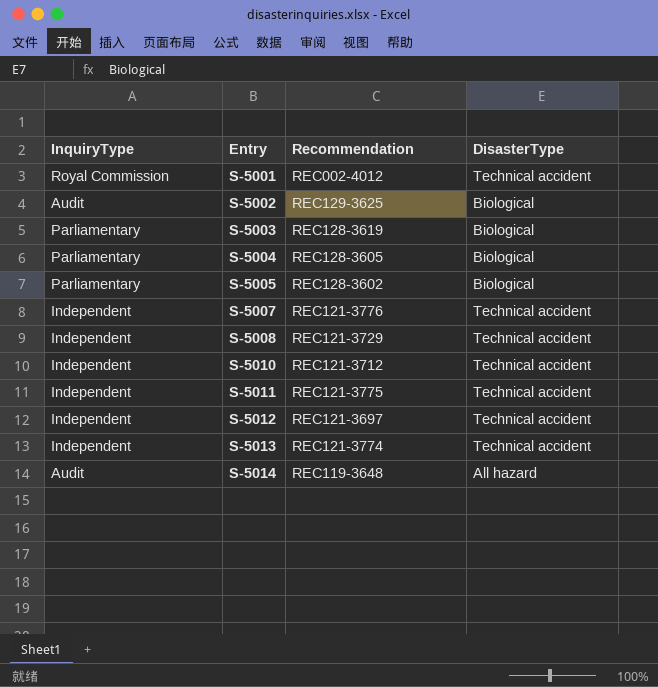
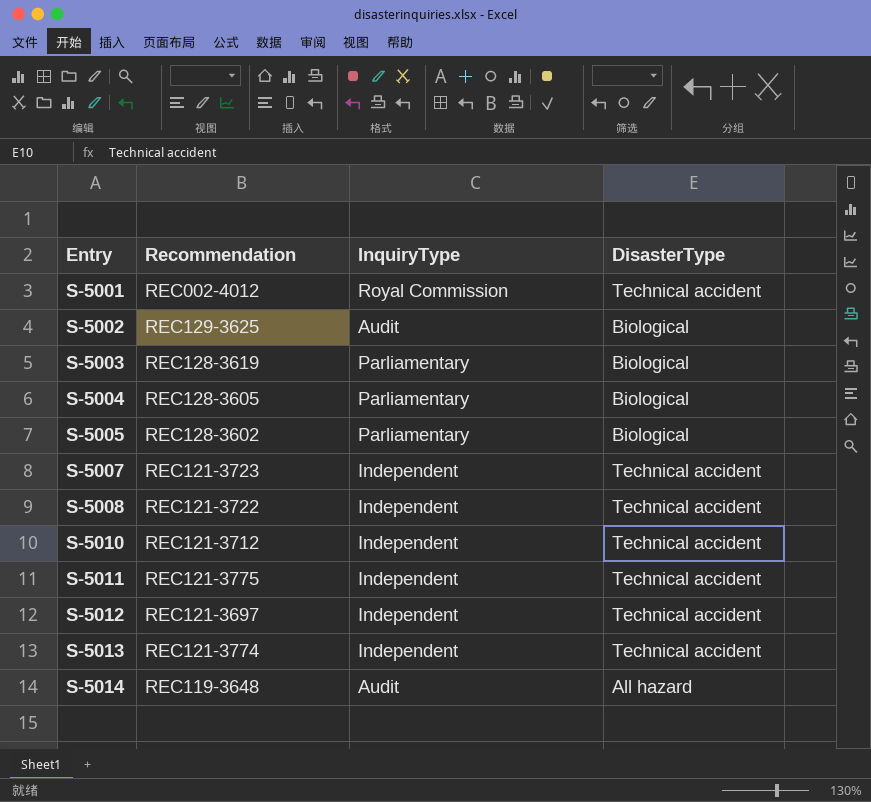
column InquiryType | position: 1 -> 3
S-5007 | Recommendation: REC121-3776 -> REC121-3723
S-5008 | Recommendation: REC121-3729 -> REC121-3722

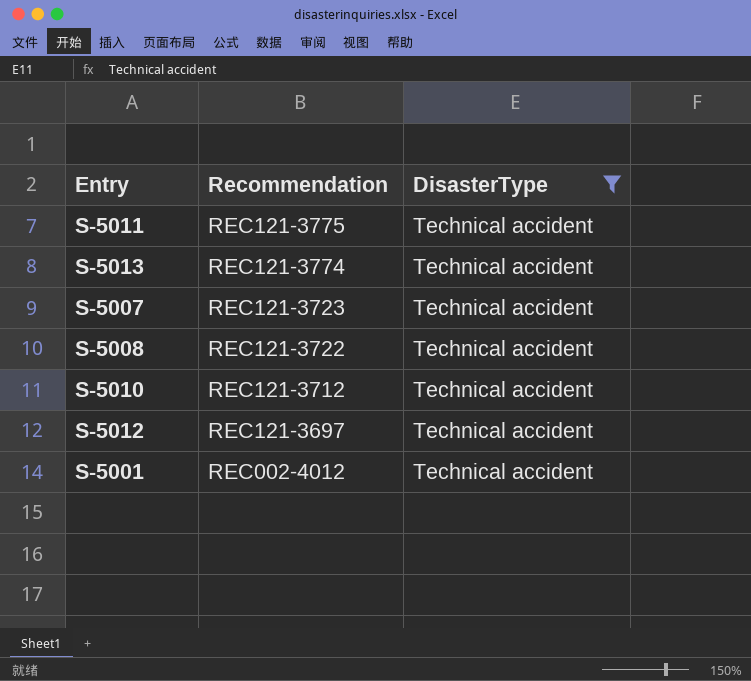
filter: none -> DisasterType = Technical accident
row order: Entry ascending -> Recommendation descending
column InquiryType | position: 3 -> none

